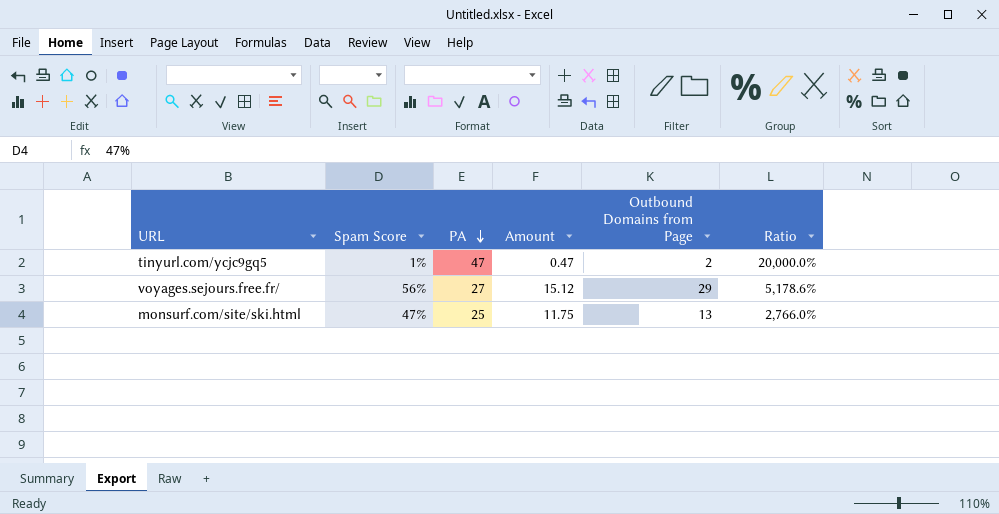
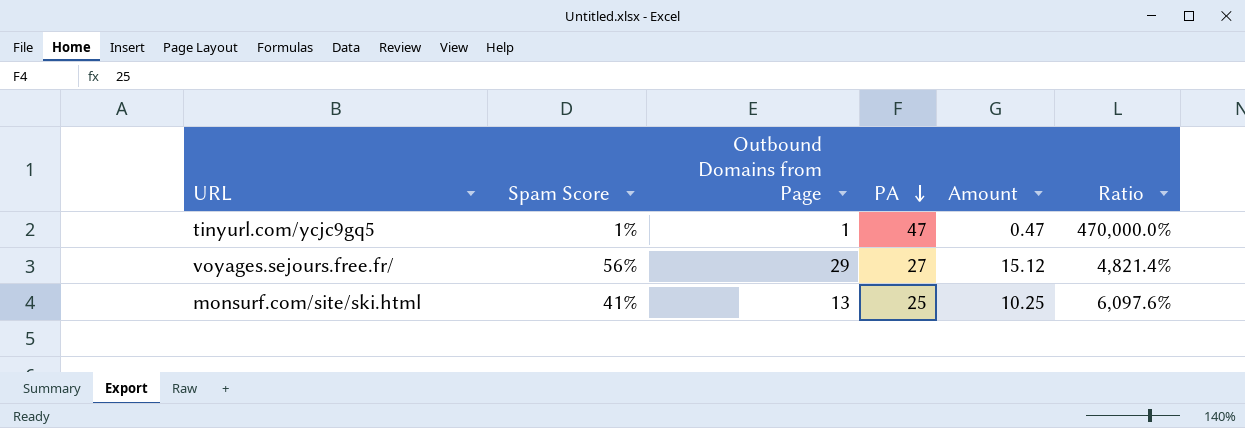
column Outbound Domains from Page | position: 5 -> 3
column Ratio | formula: [Outbound Domains from Page] / [Spam Score] -> [PA] / [Spam Score]
tinyurl.com/ycjc9gq5 | Outbound Domains from Page: 2 -> 1
monsurf.com/site/ski.html | Spam Score: 47% -> 41%
monsurf.com/site/ski.html | Amount: 11.75 -> 10.25

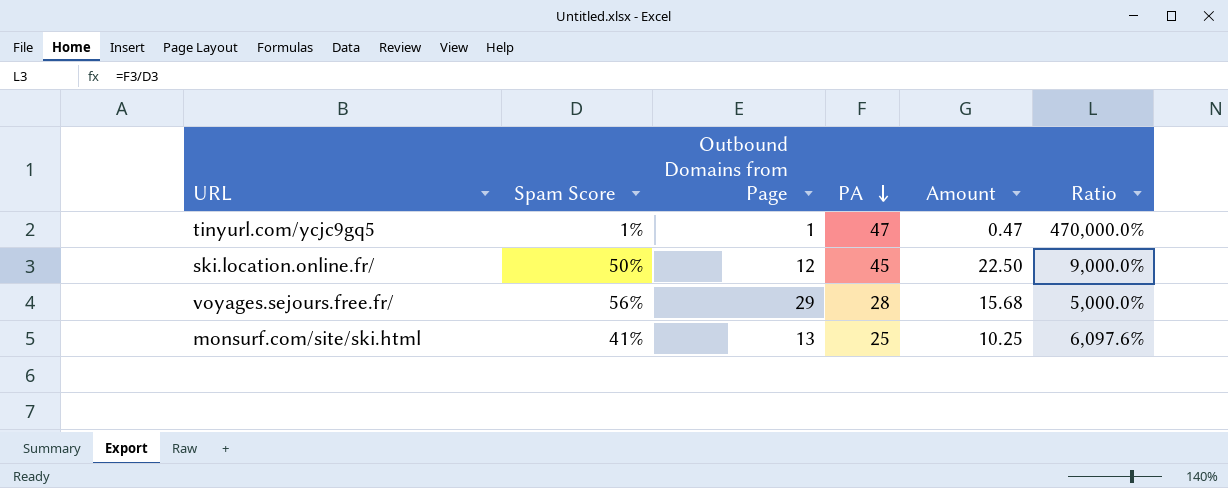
row ski.location.online.fr/: none -> 50% | 12 | 45 | 22.50 | 9,000.0%
voyages.sejours.free.fr/ | PA: 27 -> 28
voyages.sejours.free.fr/ | Amount: 15.12 -> 15.68
voyages.sejours.free.fr/ | Ratio: 4,821.4% -> 5,000.0%

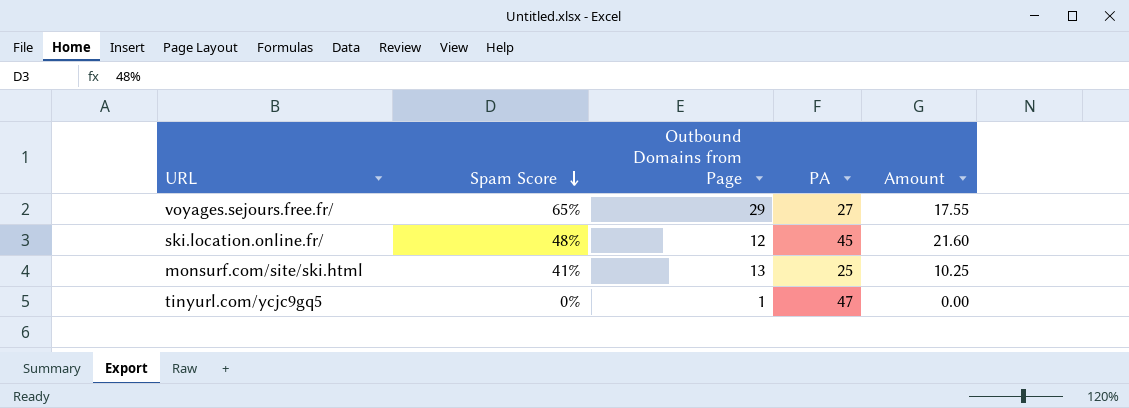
row order: PA descending -> Spam Score descending
column Ratio | formula: [PA] / [Spam Score] -> none
voyages.sejours.free.fr/ | Spam Score: 56% -> 65%
voyages.sejours.free.fr/ | PA: 28 -> 27
voyages.sejours.free.fr/ | Amount: 15.68 -> 17.55
ski.location.online.fr/ | Spam Score: 50% -> 48%
ski.location.online.fr/ | Amount: 22.50 -> 21.60
tinyurl.com/ycjc9gq5 | Spam Score: 1% -> 0%
tinyurl.com/ycjc9gq5 | Amount: 0.47 -> 0.00

